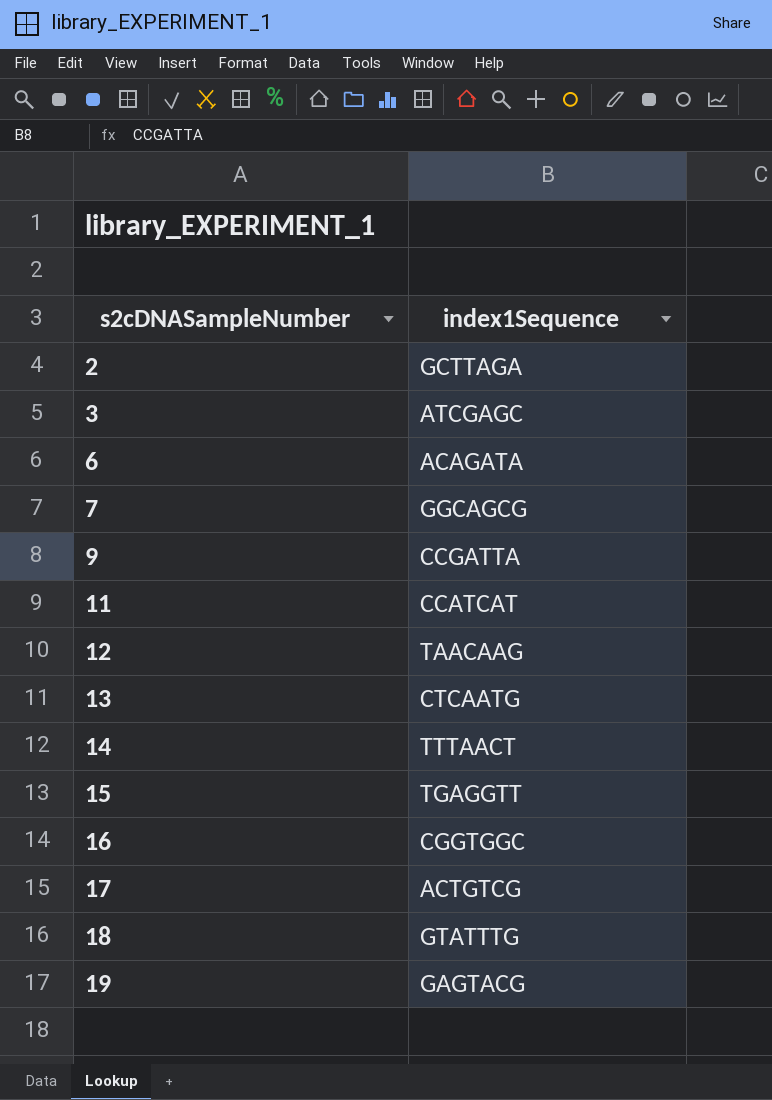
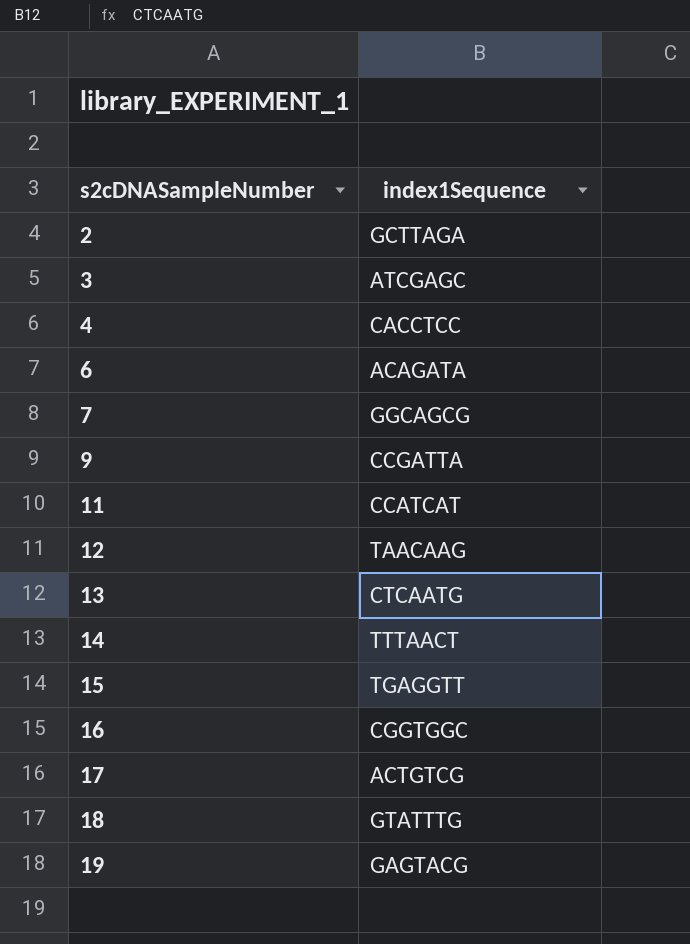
row 4: none -> CACCTCC

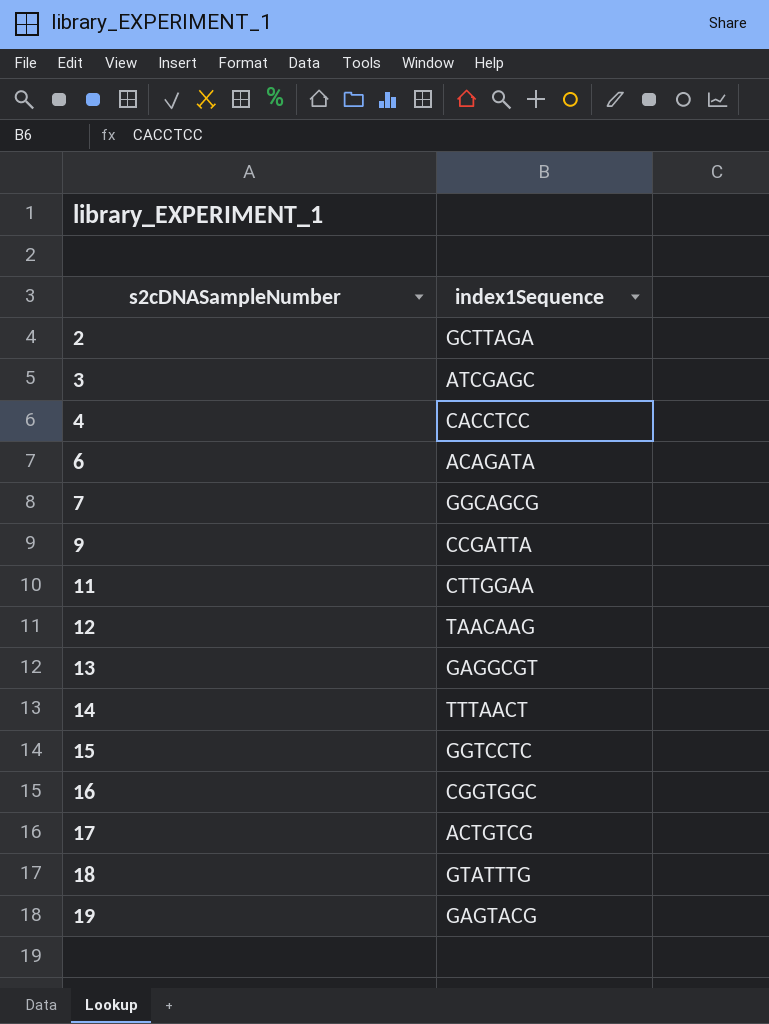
11 | index1Sequence: CCATCAT -> CTTGGAA
13 | index1Sequence: CTCAATG -> GAGGCGT
15 | index1Sequence: TGAGGTT -> GGTCCTC

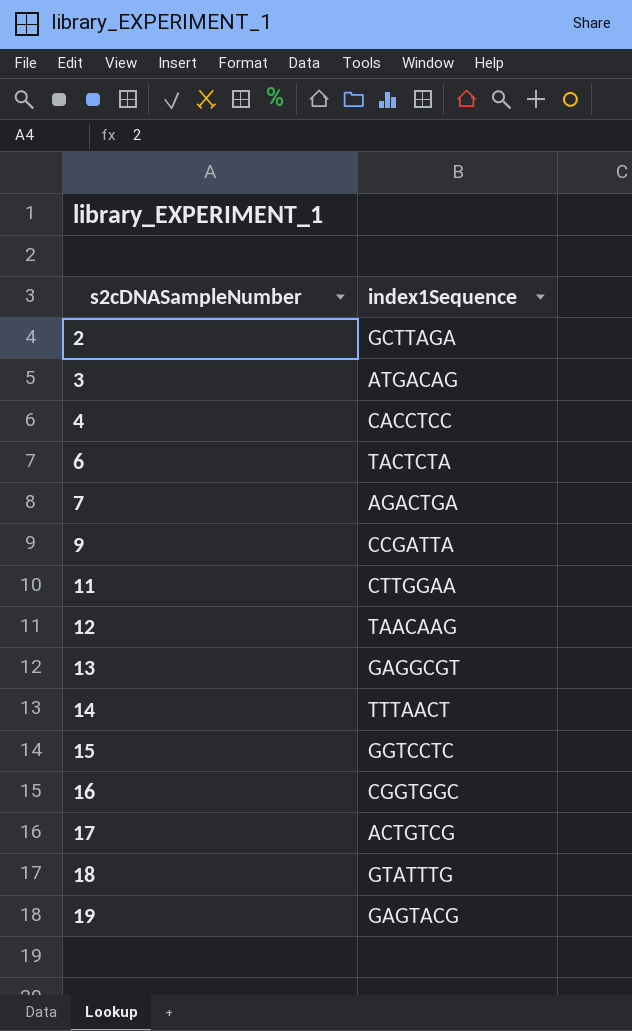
3 | index1Sequence: ATCGAGC -> ATGACAG
6 | index1Sequence: ACAGATA -> TACTCTA
7 | index1Sequence: GGCAGCG -> AGACTGA

